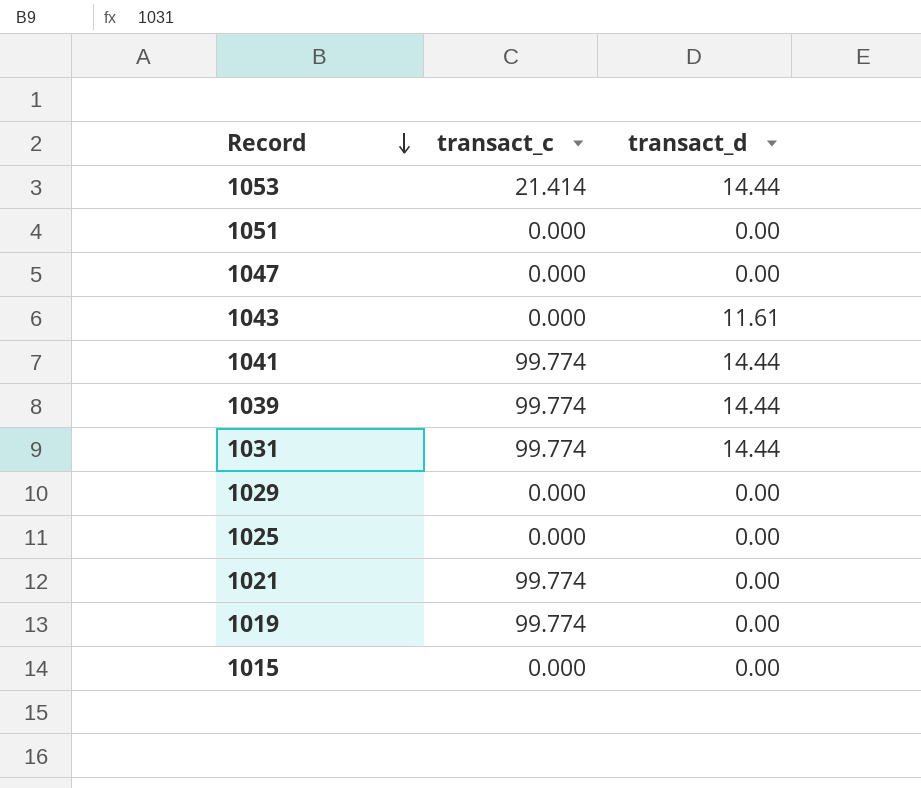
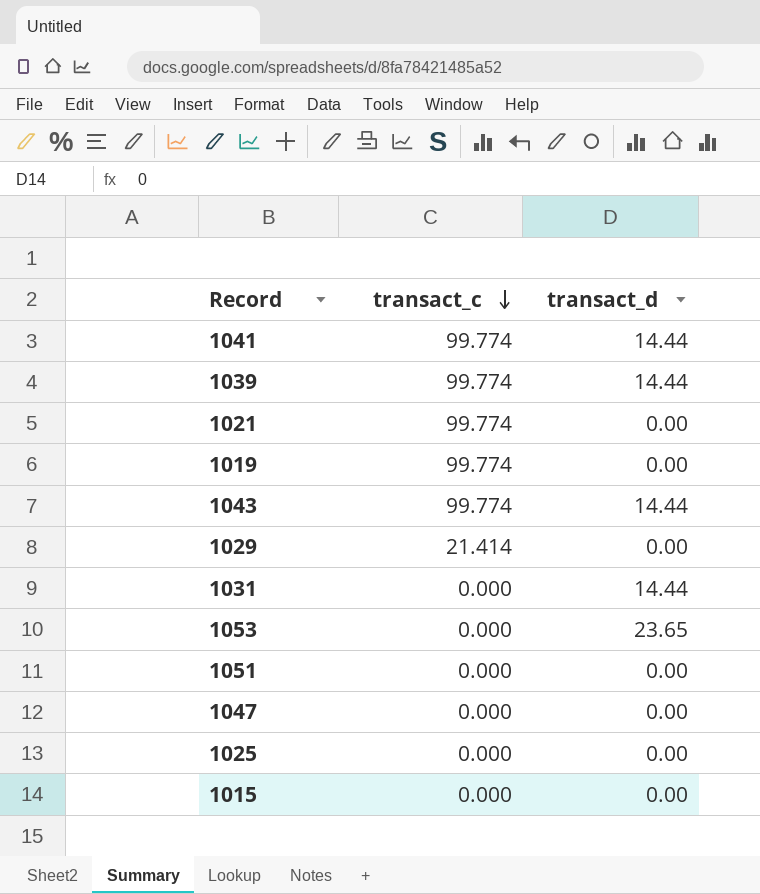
row order: Record descending -> transact_c descending
1043 | transact_c: 0.000 -> 99.774
1043 | transact_d: 11.61 -> 14.44
1029 | transact_c: 0.000 -> 21.414
1031 | transact_c: 99.774 -> 0.000
1053 | transact_c: 21.414 -> 0.000
1053 | transact_d: 14.44 -> 23.65

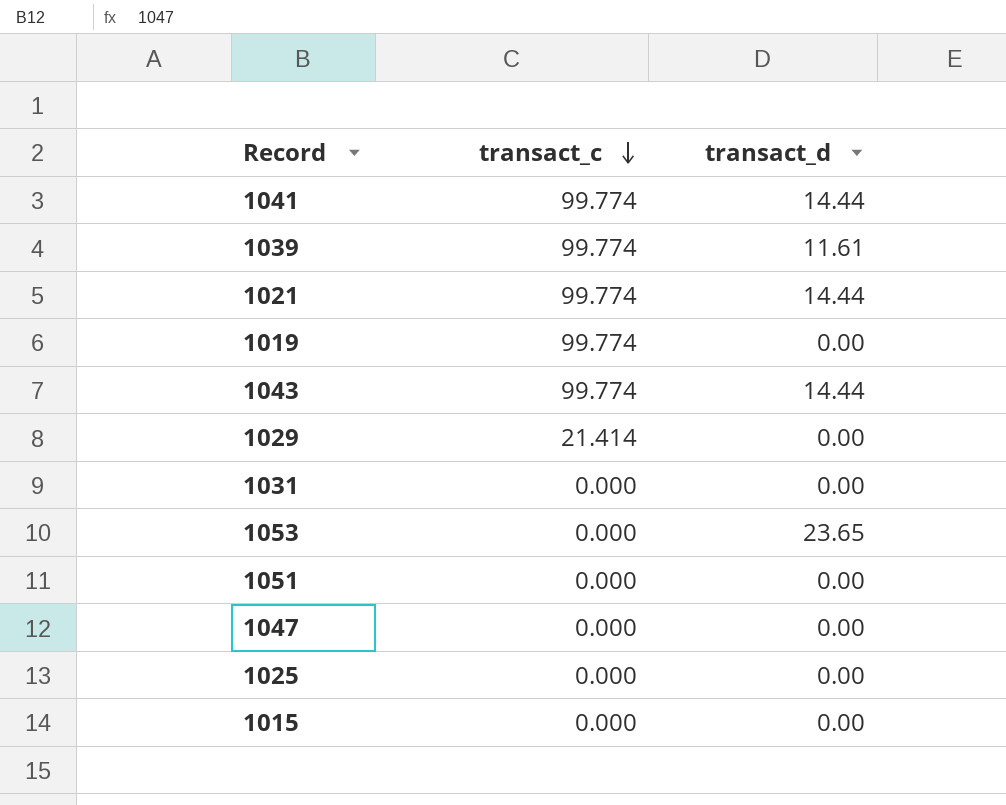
1039 | transact_d: 14.44 -> 11.61
1021 | transact_d: 0.00 -> 14.44
1031 | transact_d: 14.44 -> 0.00

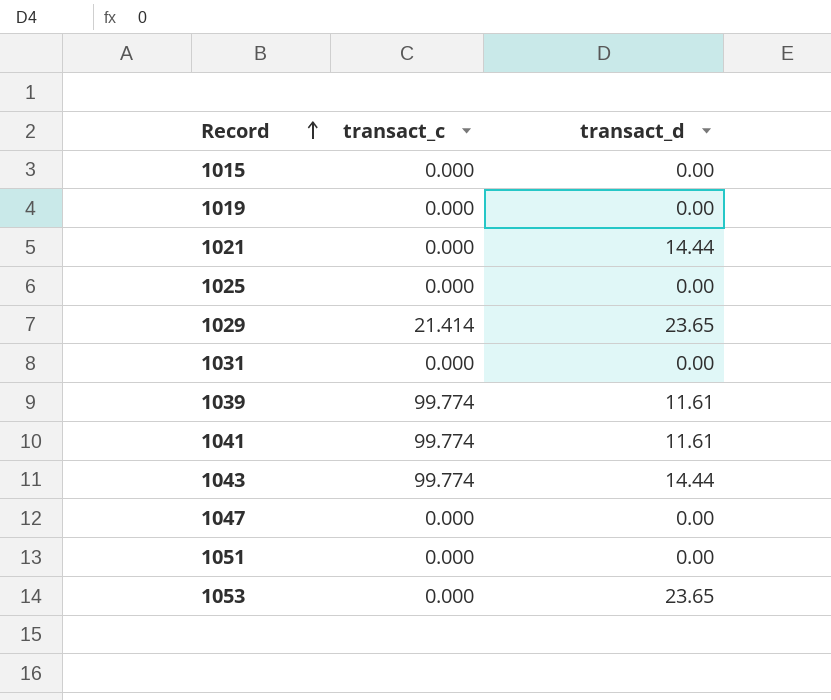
row order: transact_c descending -> Record ascending
1019 | transact_c: 99.774 -> 0.000
1021 | transact_c: 99.774 -> 0.000
1029 | transact_d: 0.00 -> 23.65
1041 | transact_d: 14.44 -> 11.61

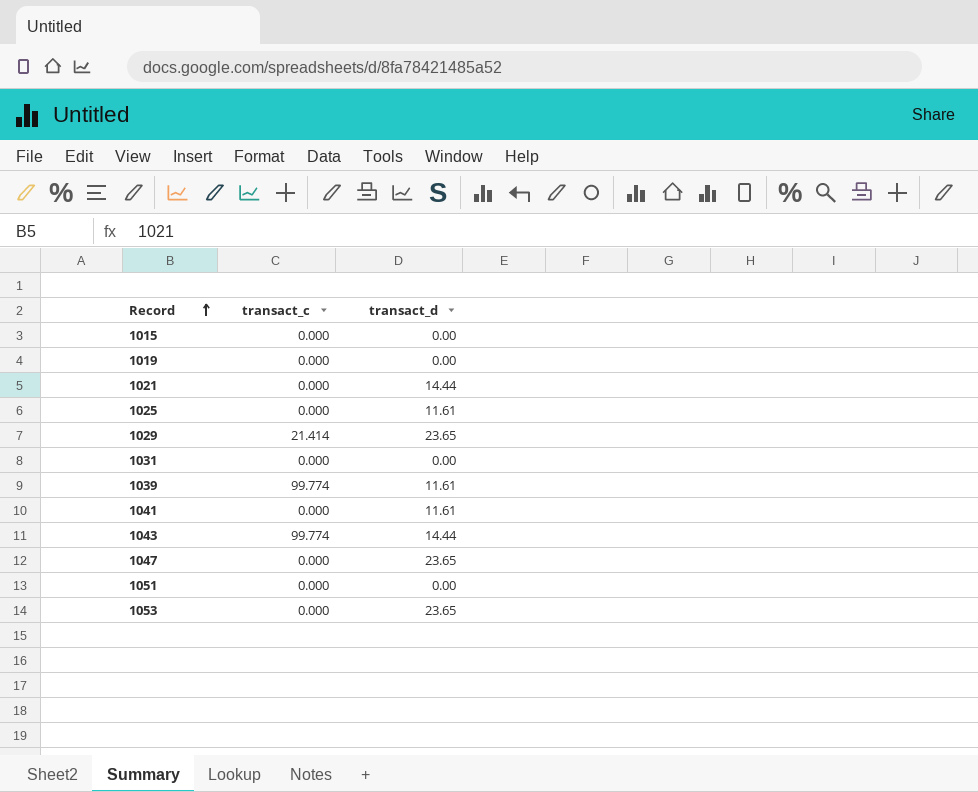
1025 | transact_d: 0.00 -> 11.61
1041 | transact_c: 99.774 -> 0.000
1047 | transact_d: 0.00 -> 23.65

